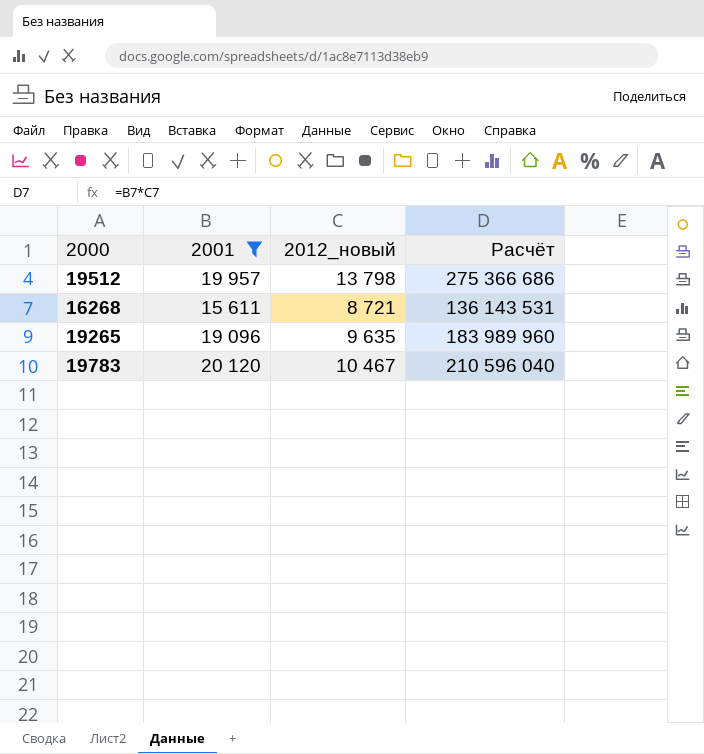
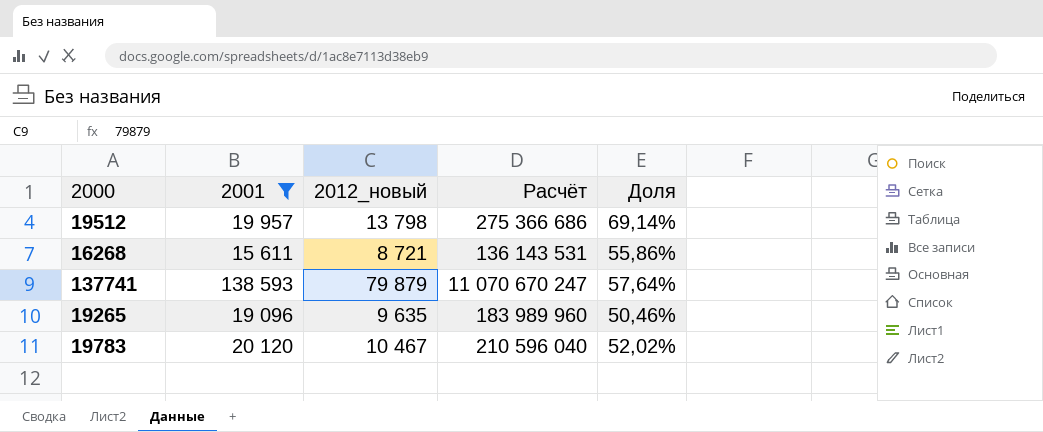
column Доля | formula: none -> [2012_новый] / [2001]
row 137741: none -> 138 593 | 79 879 | 11 070 670 247 | 57,64%

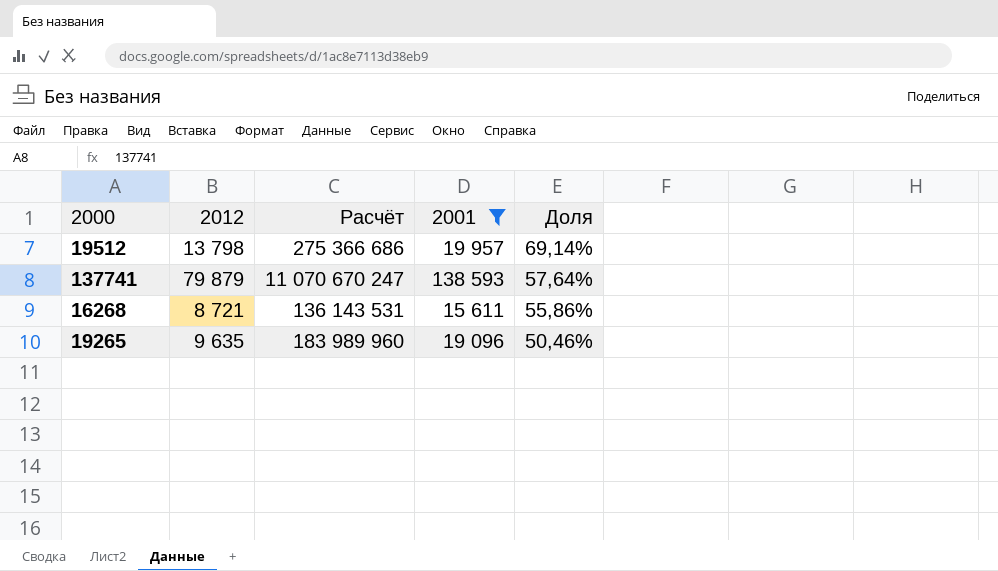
row order: none -> Доля descending
column name: 2012_новый -> 2012
column 2001 | position: 2 -> 4
row 19783: 20 120 | 10 467 | 210 596 040 | 52,02% -> none

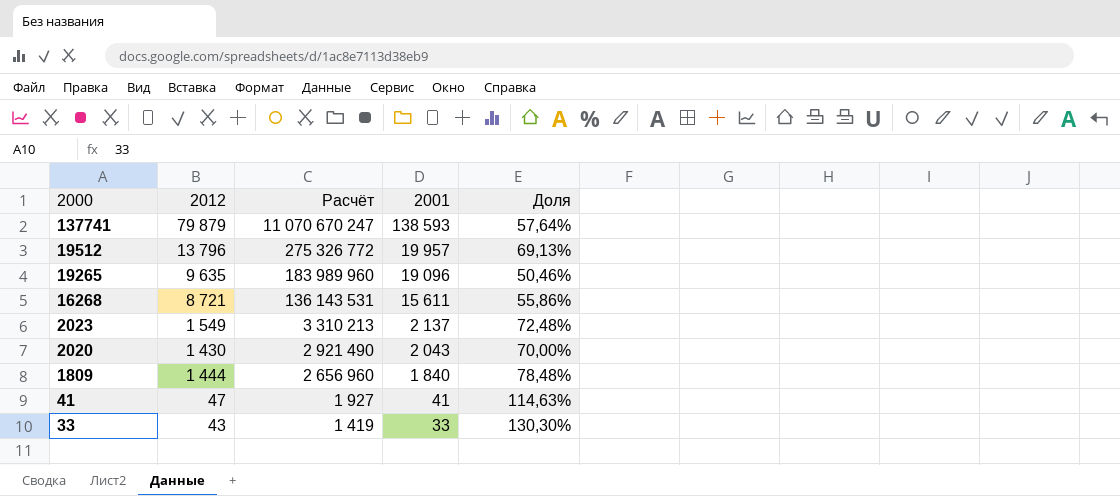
filter: 2001 >= 15 611 -> none
row order: Доля descending -> 2000 descending
19512 | 2012: 13 798 -> 13 796
19512 | Расчёт: 275 366 686 -> 275 326 772
19512 | Доля: 69,14% -> 69,13%

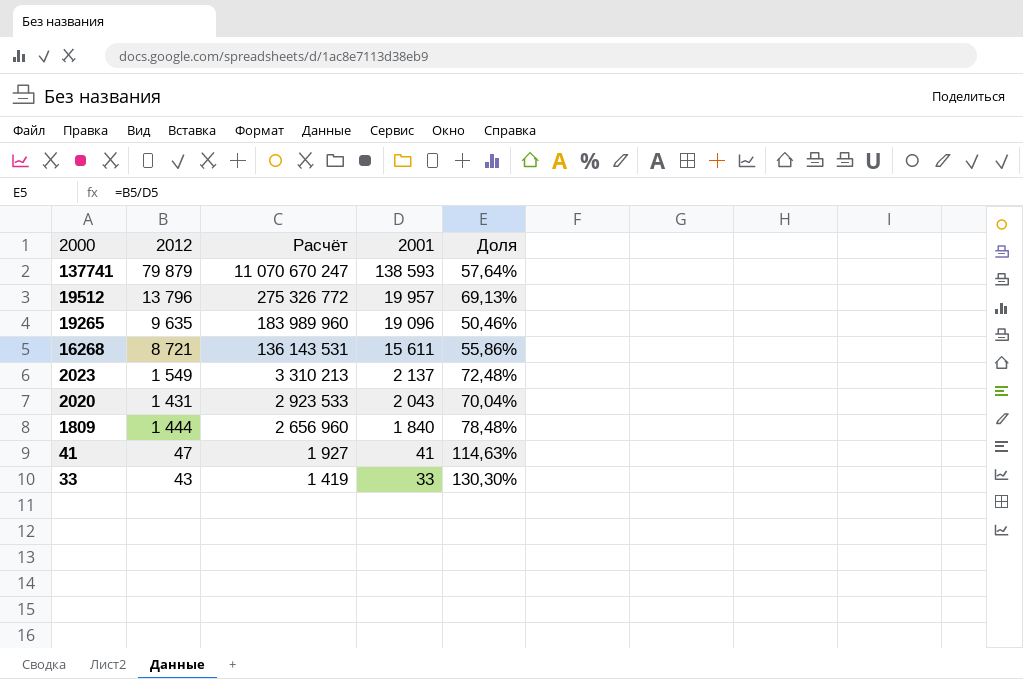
2020 | 2012: 1 430 -> 1 431
2020 | Расчёт: 2 921 490 -> 2 923 533
2020 | Доля: 70,00% -> 70,04%

